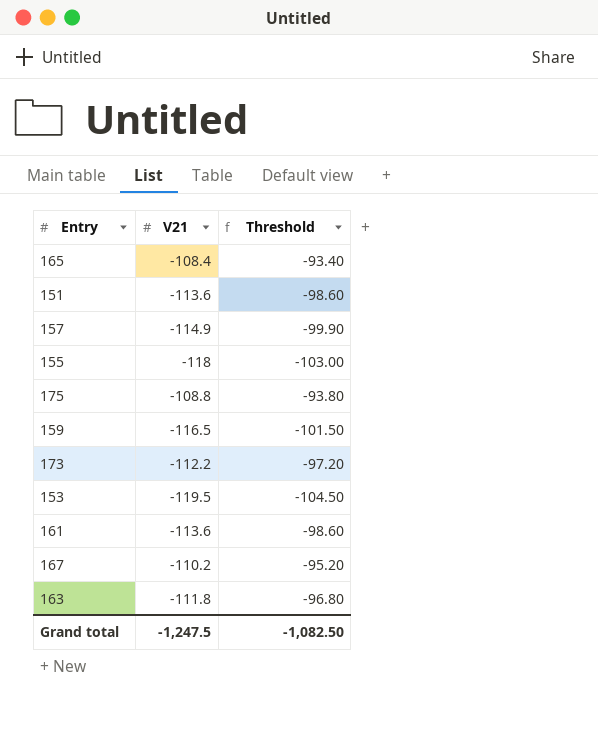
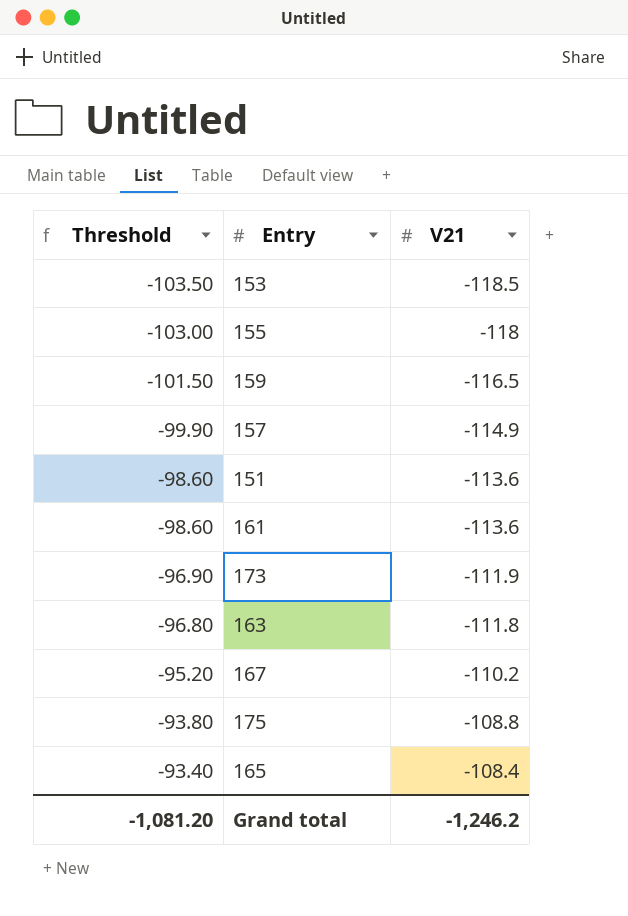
row order: none -> Threshold ascending
column Threshold | position: 3 -> 1
153 | Threshold: -104.50 -> -103.50
153 | V21: -119.5 -> -118.5
173 | Threshold: -97.20 -> -96.90
173 | V21: -112.2 -> -111.9
Grand total | Threshold: -1,082.50 -> -1,081.20
Grand total | V21: -1,247.5 -> -1,246.2

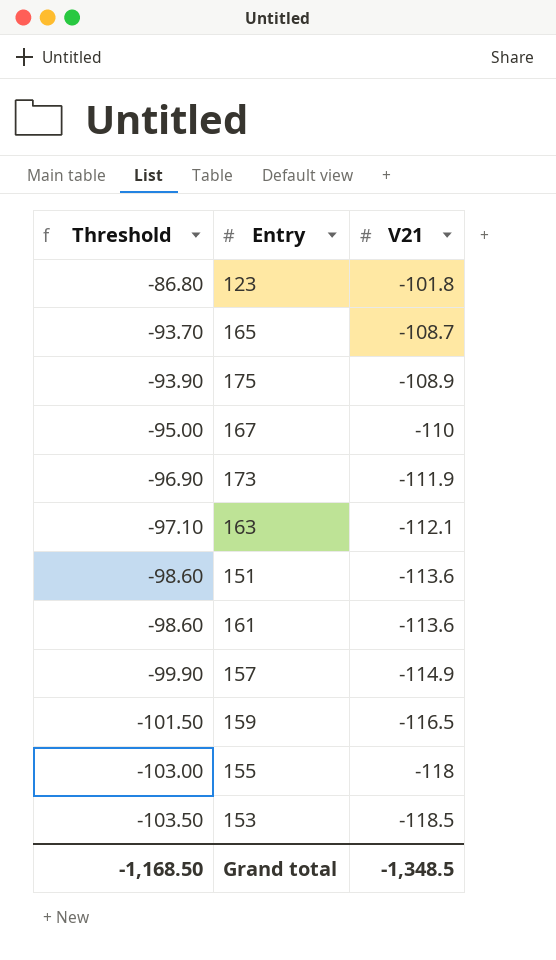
row order: Threshold ascending -> Threshold descending
row 123: none -> -86.80 | -101.8
165 | Threshold: -93.40 -> -93.70
165 | V21: -108.4 -> -108.7
175 | Threshold: -93.80 -> -93.90
175 | V21: -108.8 -> -108.9
167 | Threshold: -95.20 -> -95.00
167 | V21: -110.2 -> -110
163 | Threshold: -96.80 -> -97.10
163 | V21: -111.8 -> -112.1
Grand total | Threshold: -1,081.20 -> -1,168.50
Grand total | V21: -1,246.2 -> -1,348.5

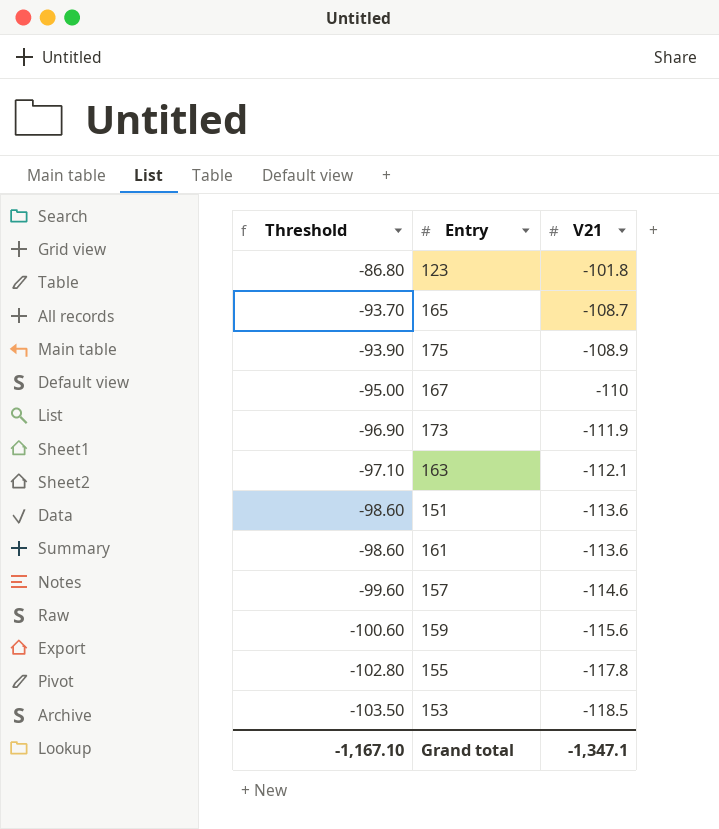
157 | Threshold: -99.90 -> -99.60
157 | V21: -114.9 -> -114.6
159 | Threshold: -101.50 -> -100.60
159 | V21: -116.5 -> -115.6
155 | Threshold: -103.00 -> -102.80
155 | V21: -118 -> -117.8
Grand total | Threshold: -1,168.50 -> -1,167.10
Grand total | V21: -1,348.5 -> -1,347.1

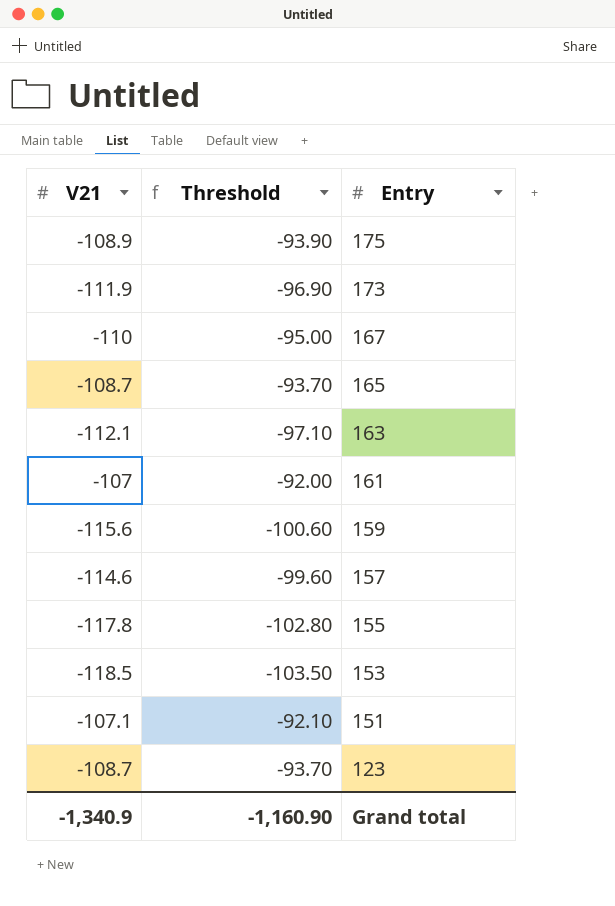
row order: Threshold descending -> Entry descending
column V21 | position: 3 -> 1
161 | V21: -113.6 -> -107
161 | Threshold: -98.60 -> -92.00
151 | V21: -113.6 -> -107.1
151 | Threshold: -98.60 -> -92.10
123 | V21: -101.8 -> -108.7
123 | Threshold: -86.80 -> -93.70
Grand total | V21: -1,347.1 -> -1,340.9
Grand total | Threshold: -1,167.10 -> -1,160.90

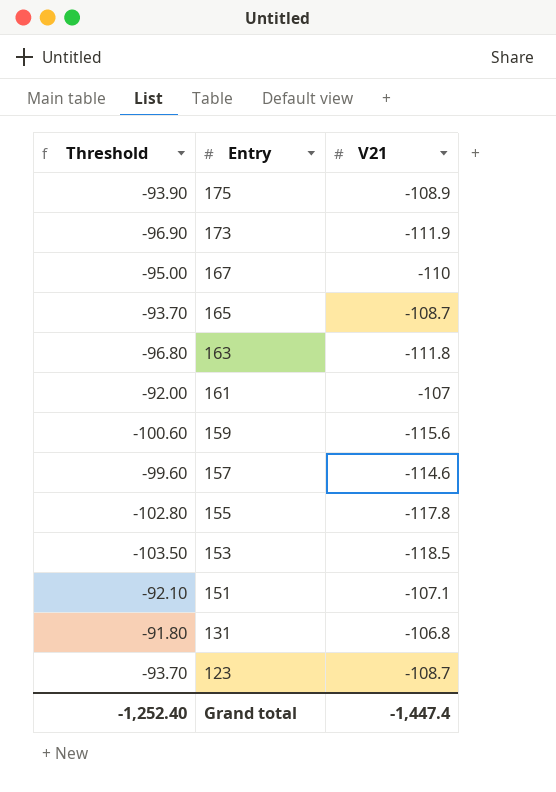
column V21 | position: 1 -> 3
163 | Threshold: -97.10 -> -96.80
163 | V21: -112.1 -> -111.8
row 131: none -> -91.80 | -106.8
Grand total | Threshold: -1,160.90 -> -1,252.40
Grand total | V21: -1,340.9 -> -1,447.4

